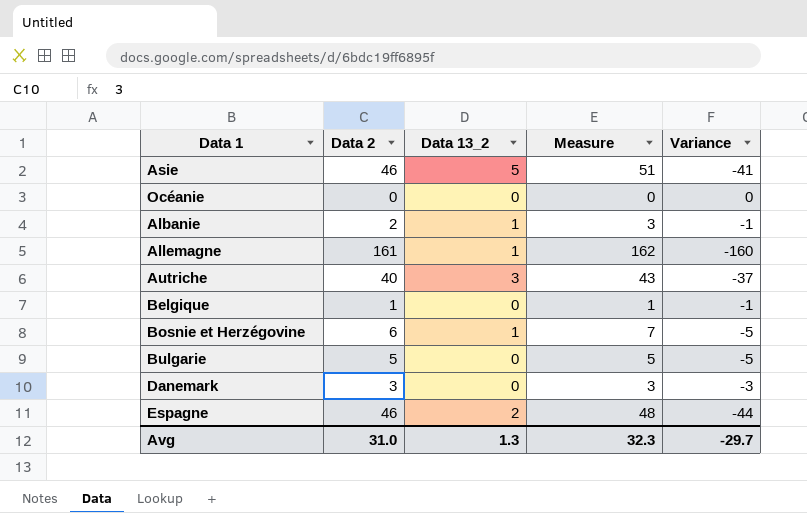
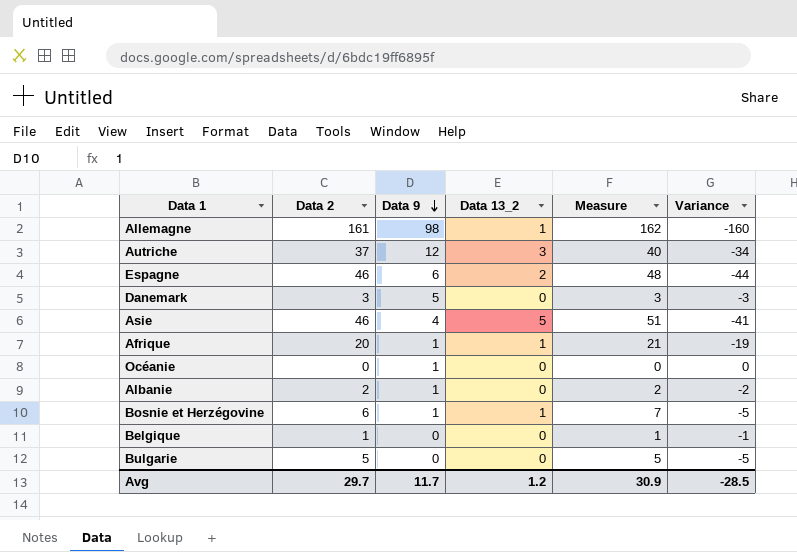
row order: none -> Data 9 descending
column Data 9 | position: none -> 3
Autriche | Data 2: 40 -> 37
Autriche | Measure: 43 -> 40
Autriche | Variance: -37 -> -34
row Afrique: none -> 20 | 1 | 1 | 21 | -19
Albanie | Data 13_2: 1 -> 0
Albanie | Measure: 3 -> 2
Albanie | Variance: -1 -> -2
Avg | Data 2: 31.0 -> 29.7
Avg | Data 13_2: 1.3 -> 1.2
Avg | Measure: 32.3 -> 30.9
Avg | Variance: -29.7 -> -28.5

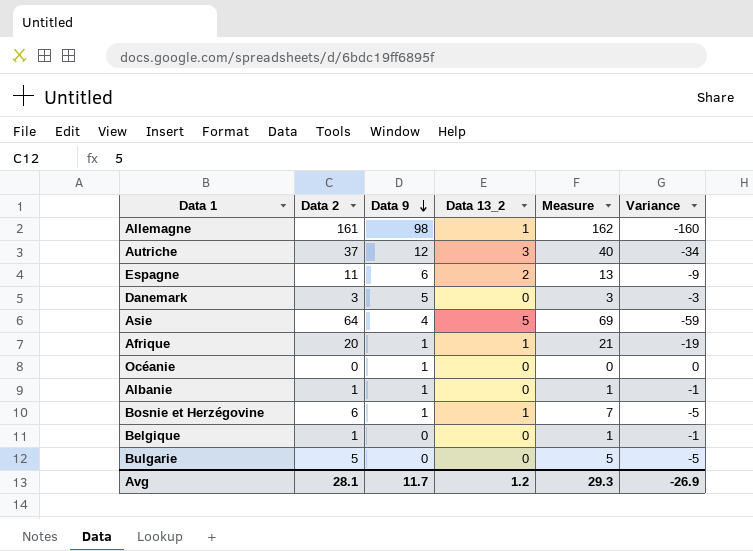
Espagne | Data 2: 46 -> 11
Espagne | Measure: 48 -> 13
Espagne | Variance: -44 -> -9
Asie | Data 2: 46 -> 64
Asie | Measure: 51 -> 69
Asie | Variance: -41 -> -59
Albanie | Data 2: 2 -> 1
Albanie | Measure: 2 -> 1
Albanie | Variance: -2 -> -1
Avg | Data 2: 29.7 -> 28.1
Avg | Measure: 30.9 -> 29.3
Avg | Variance: -28.5 -> -26.9

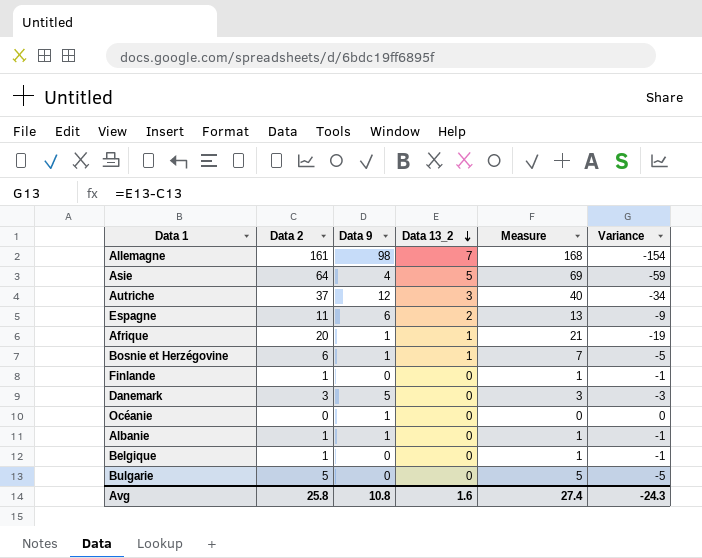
row order: Data 9 descending -> Data 13_2 descending
Allemagne | Data 13_2: 1 -> 7
Allemagne | Measure: 162 -> 168
Allemagne | Variance: -160 -> -154
row Finlande: none -> 1 | 0 | 0 | 1 | -1
Avg | Data 2: 28.1 -> 25.8
Avg | Data 9: 11.7 -> 10.8
Avg | Data 13_2: 1.2 -> 1.6
Avg | Measure: 29.3 -> 27.4
Avg | Variance: -26.9 -> -24.3

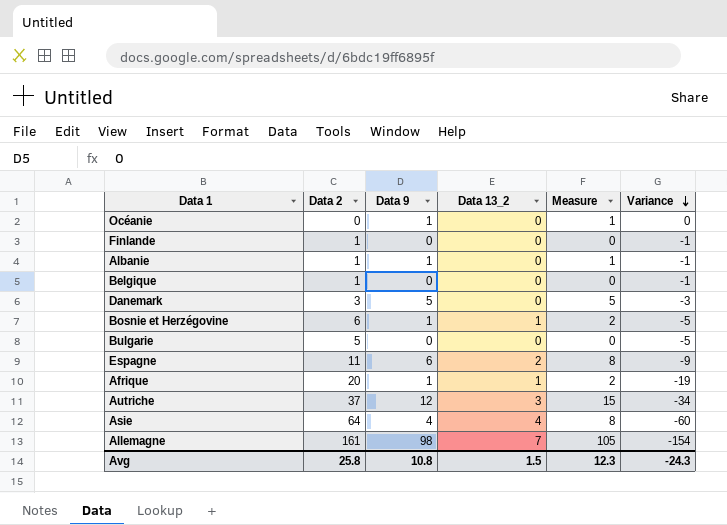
row order: Data 13_2 descending -> Variance descending
column Measure | formula: [Data 2] + [Data 13_2] -> [Data 9] + [Data 13_2]
Asie | Data 13_2: 5 -> 4
Asie | Variance: -59 -> -60
Avg | Data 13_2: 1.6 -> 1.5
Avg | Measure: 27.4 -> 12.3

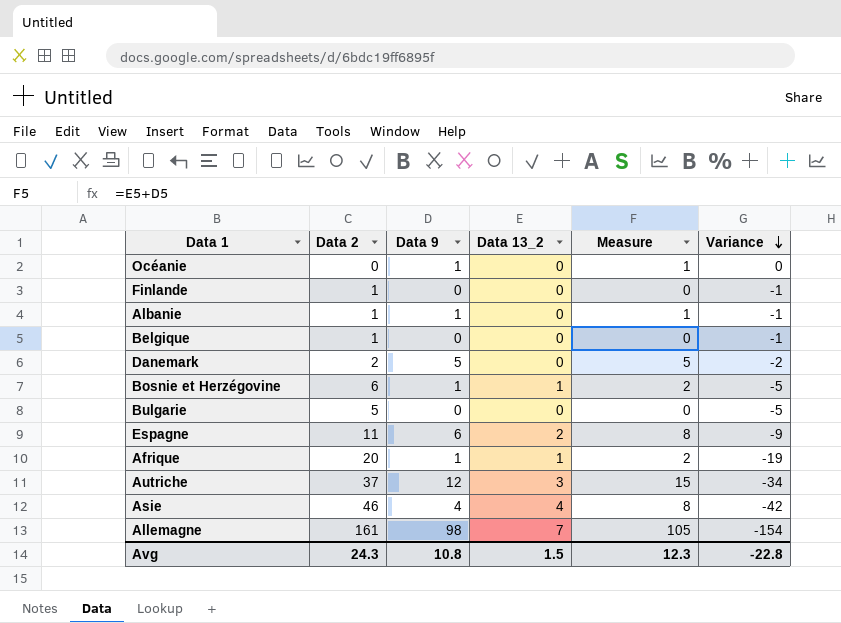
Danemark | Data 2: 3 -> 2
Danemark | Variance: -3 -> -2
Asie | Data 2: 64 -> 46
Asie | Variance: -60 -> -42
Avg | Data 2: 25.8 -> 24.3
Avg | Variance: -24.3 -> -22.8

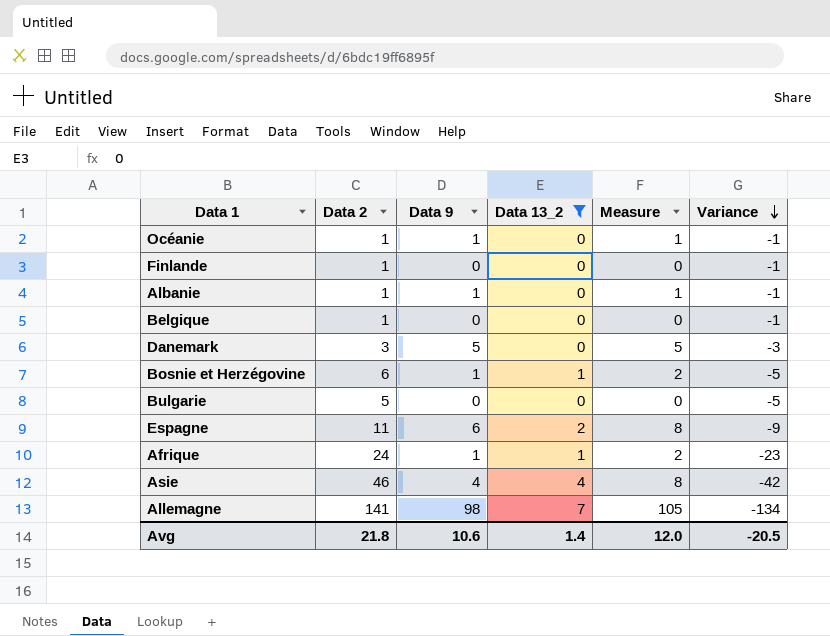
filter: none -> Data 13_2 != 3
Océanie | Data 2: 0 -> 1
Océanie | Variance: 0 -> -1
Danemark | Data 2: 2 -> 3
Danemark | Variance: -2 -> -3
Afrique | Data 2: 20 -> 24
Afrique | Variance: -19 -> -23
Allemagne | Data 2: 161 -> 141
Allemagne | Variance: -154 -> -134
Avg | Data 2: 24.3 -> 21.8
Avg | Data 9: 10.8 -> 10.6
Avg | Data 13_2: 1.5 -> 1.4
Avg | Measure: 12.3 -> 12.0
Avg | Variance: -22.8 -> -20.5

